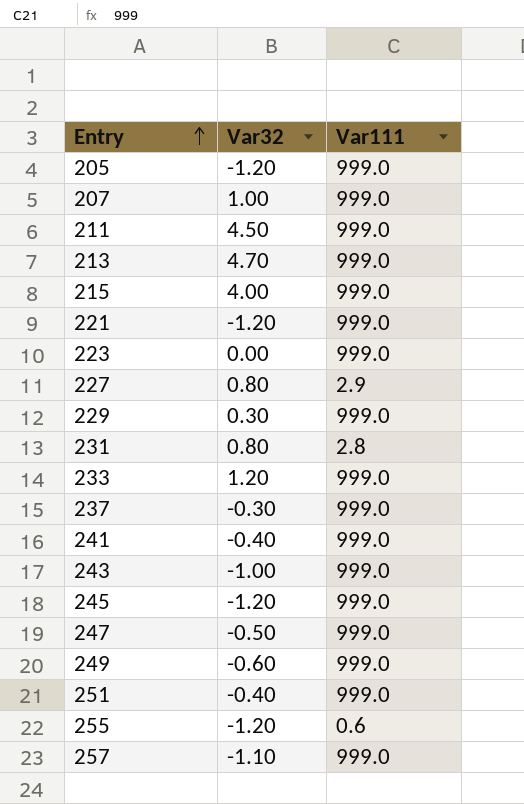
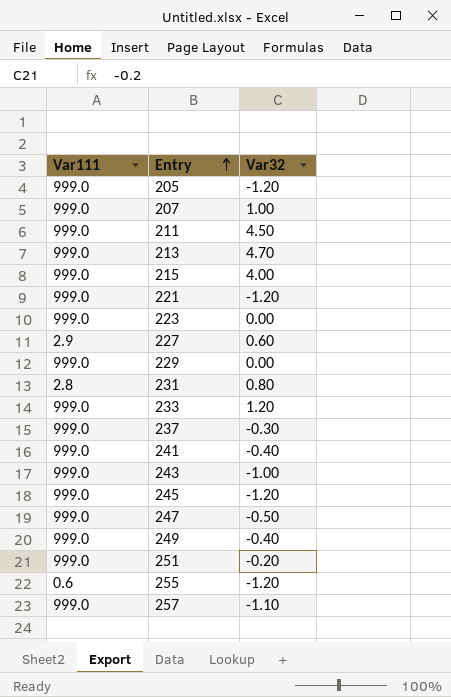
column Var111 | position: 3 -> 1
227 | Var32: 0.80 -> 0.60
229 | Var32: 0.30 -> 0.00
249 | Var32: -0.60 -> -0.40
251 | Var32: -0.40 -> -0.20

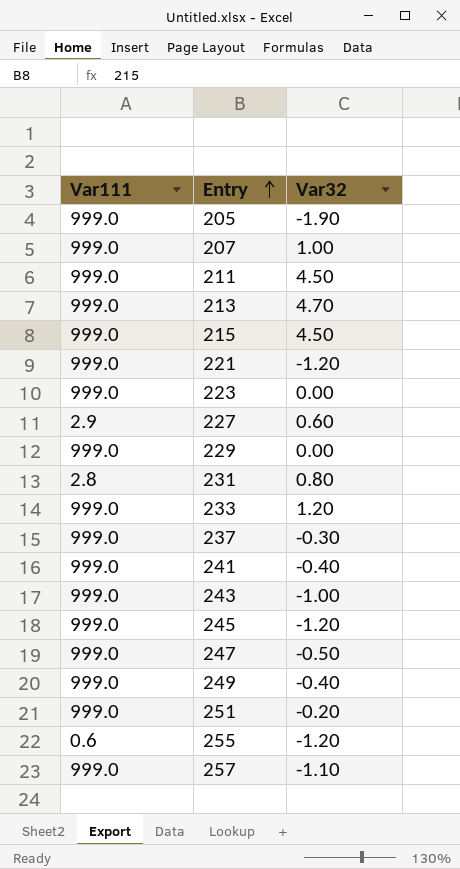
205 | Var32: -1.20 -> -1.90
215 | Var32: 4.00 -> 4.50

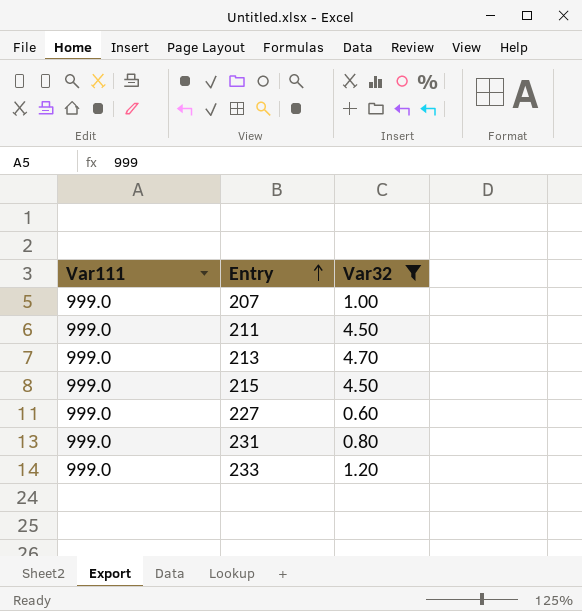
filter: none -> Var32 >= 0.60
227 | Var111: 2.9 -> 999.0
231 | Var111: 2.8 -> 999.0

